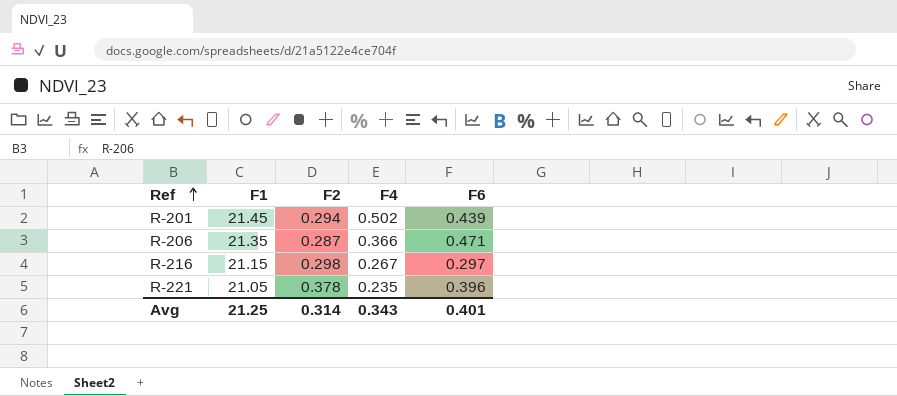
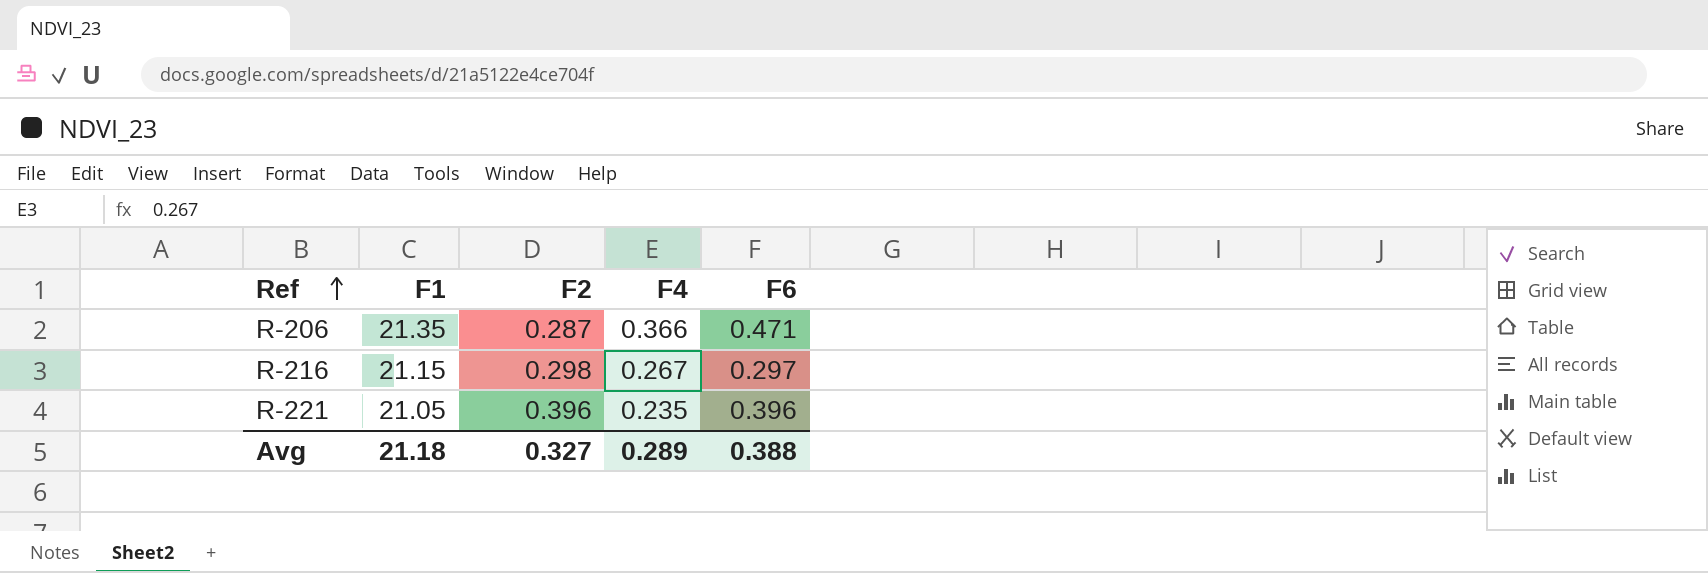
row R-201: 21.45 | 0.294 | 0.502 | 0.439 -> none
R-221 | F2: 0.378 -> 0.396
Avg | F1: 21.25 -> 21.18
Avg | F2: 0.314 -> 0.327
Avg | F4: 0.343 -> 0.289
Avg | F6: 0.401 -> 0.388

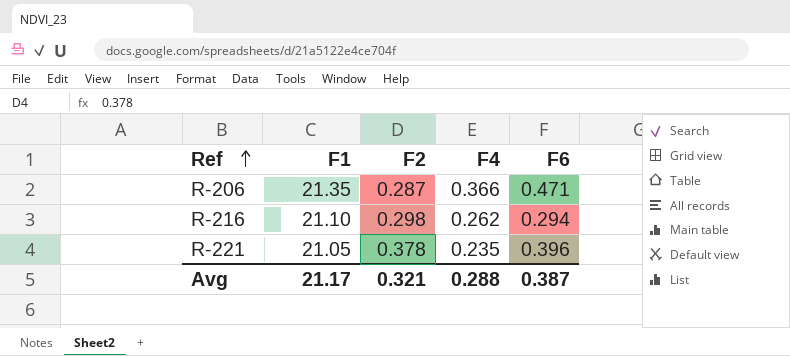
R-216 | F1: 21.15 -> 21.10
R-216 | F4: 0.267 -> 0.262
R-216 | F6: 0.297 -> 0.294
R-221 | F2: 0.396 -> 0.378
Avg | F1: 21.18 -> 21.17
Avg | F2: 0.327 -> 0.321
Avg | F4: 0.289 -> 0.288
Avg | F6: 0.388 -> 0.387

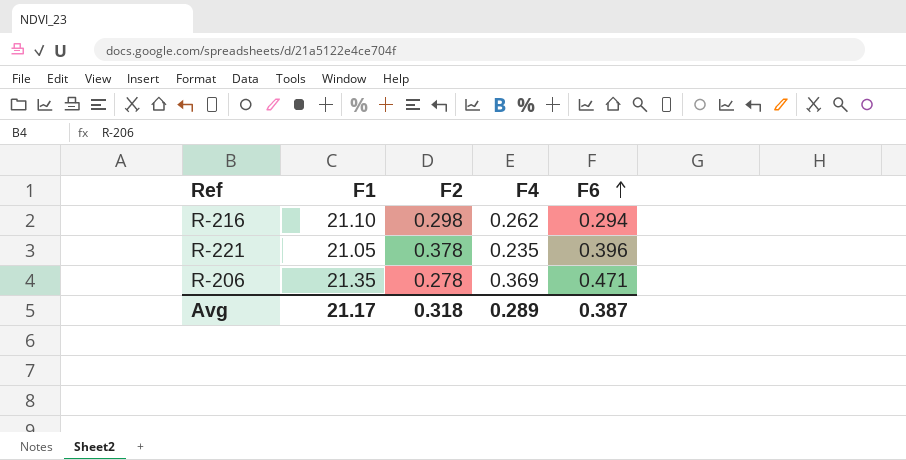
row order: Ref ascending -> F6 ascending
R-206 | F2: 0.287 -> 0.278
R-206 | F4: 0.366 -> 0.369
Avg | F2: 0.321 -> 0.318
Avg | F4: 0.288 -> 0.289

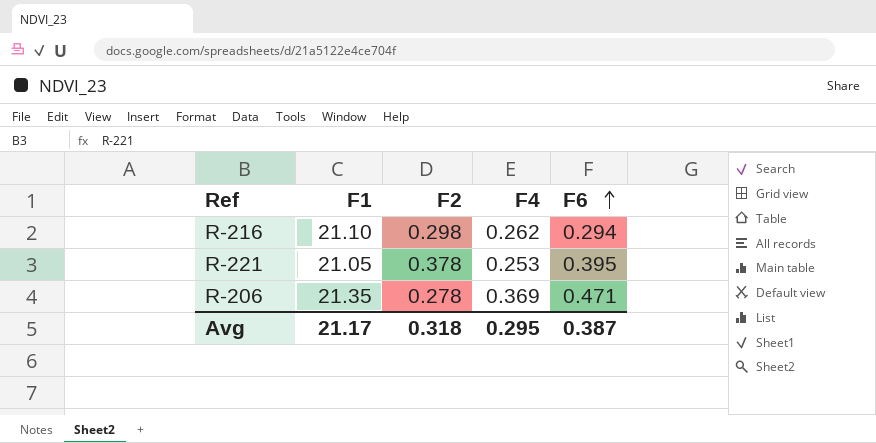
R-221 | F4: 0.235 -> 0.253
R-221 | F6: 0.396 -> 0.395
Avg | F4: 0.289 -> 0.295

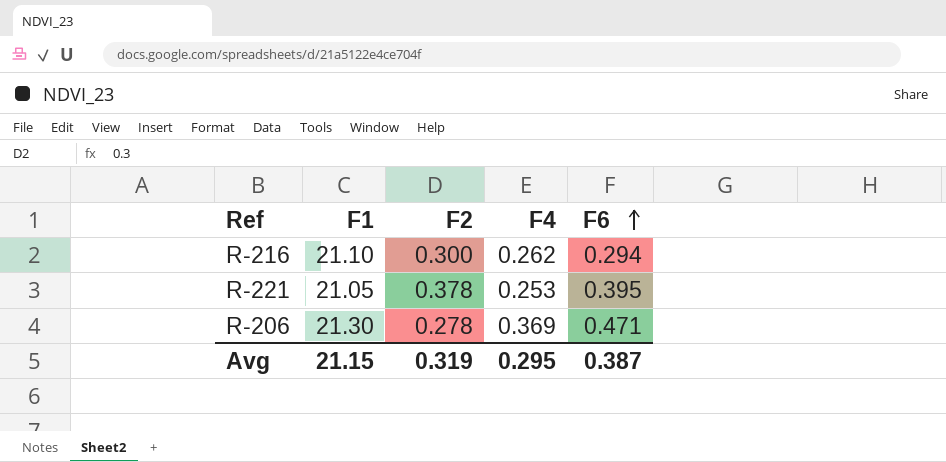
R-216 | F2: 0.298 -> 0.300
R-206 | F1: 21.35 -> 21.30
Avg | F1: 21.17 -> 21.15
Avg | F2: 0.318 -> 0.319

